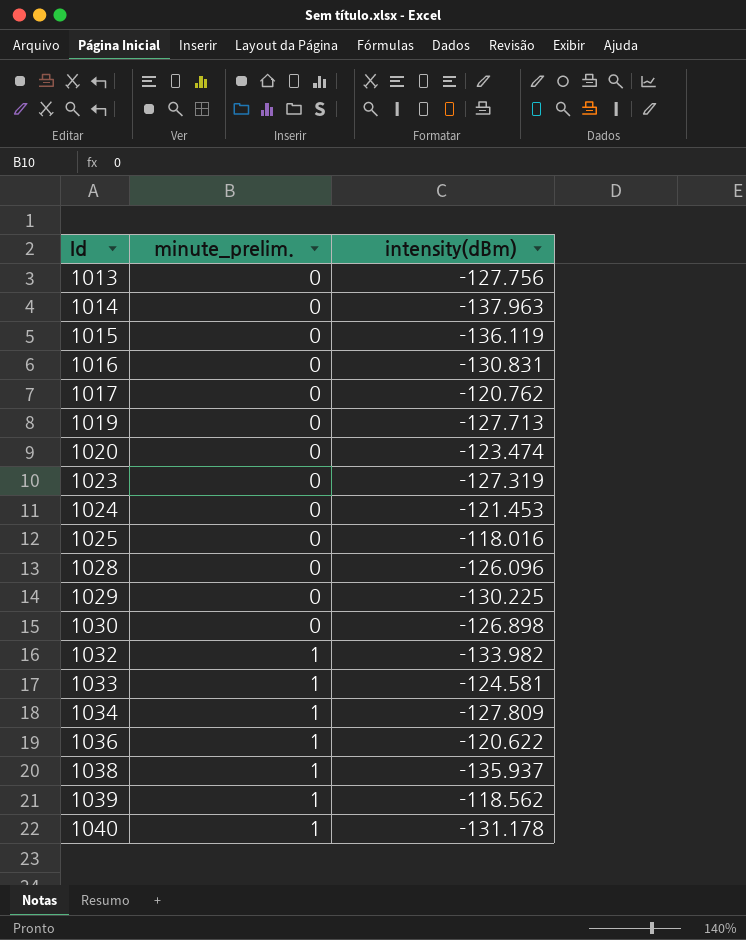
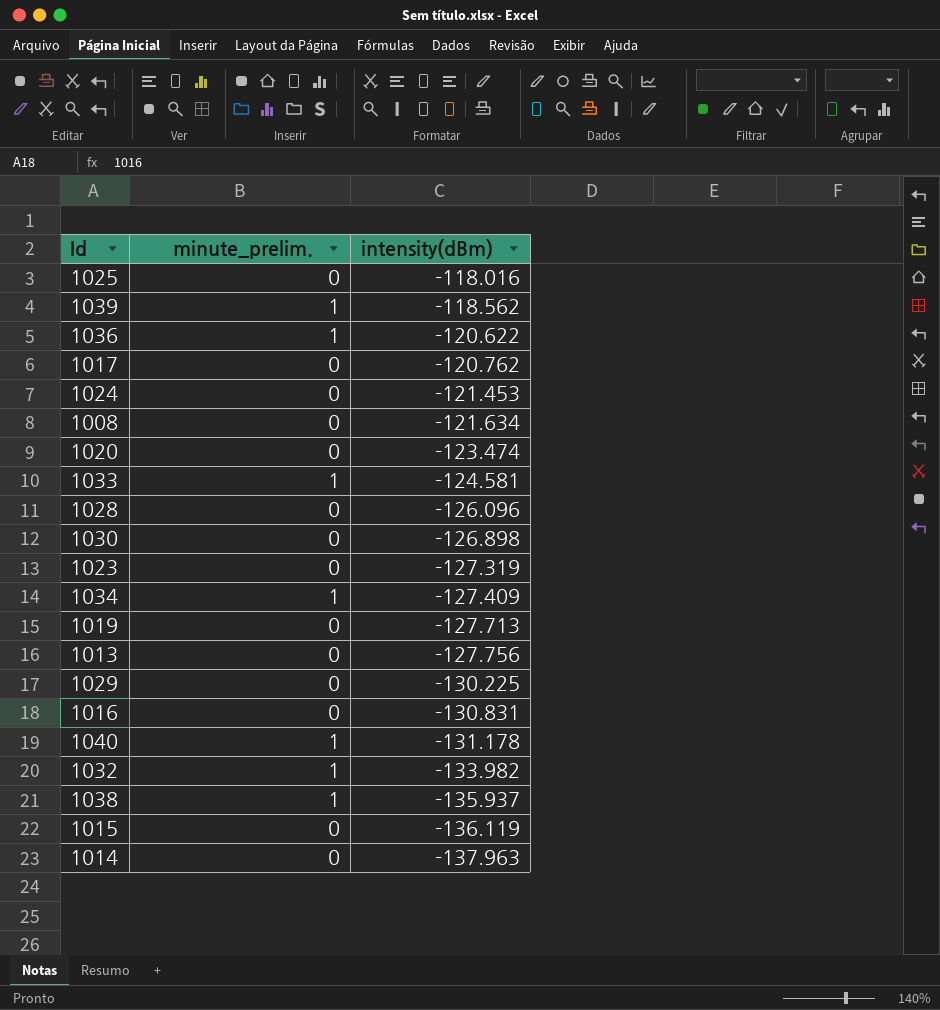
row order: Id ascending -> intensity(dBm) descending
row 1008: none -> 0 | -121.634
1034 | intensity(dBm): -127.809 -> -127.409

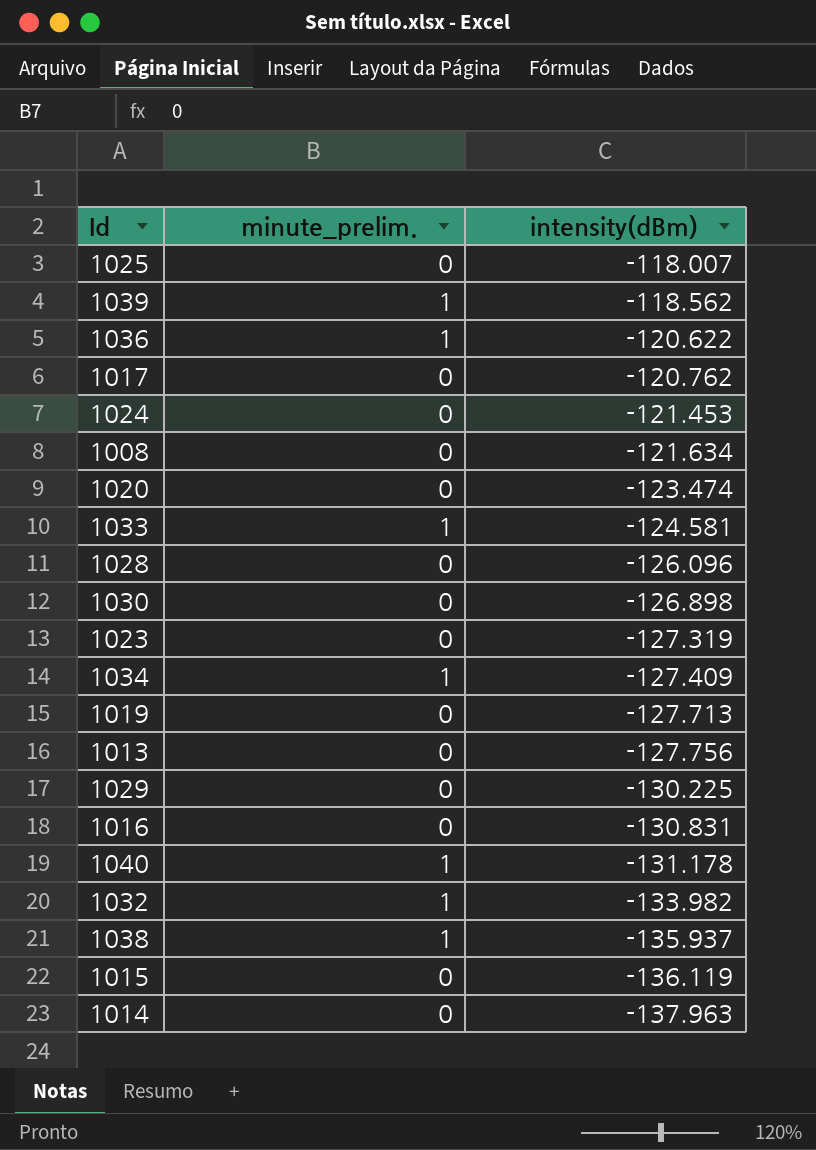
1025 | intensity(dBm): -118.016 -> -118.007

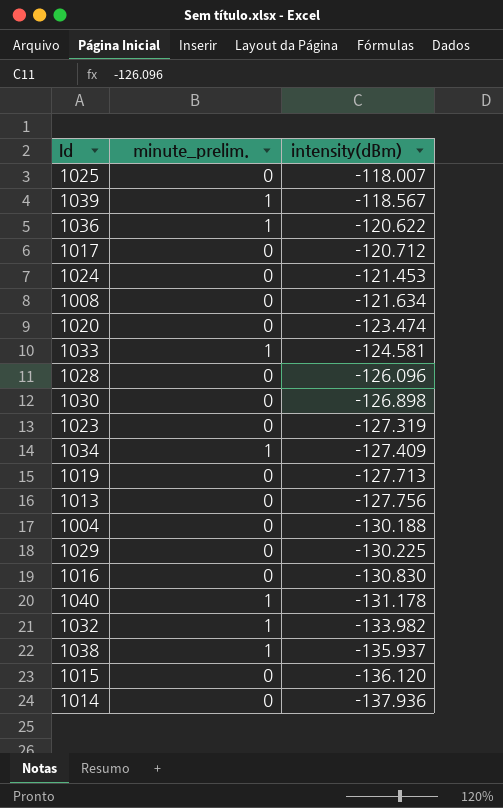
1039 | intensity(dBm): -118.562 -> -118.567
1017 | intensity(dBm): -120.762 -> -120.712
row 1004: none -> 0 | -130.188
1016 | intensity(dBm): -130.831 -> -130.830
1015 | intensity(dBm): -136.119 -> -136.120
1014 | intensity(dBm): -137.963 -> -137.936

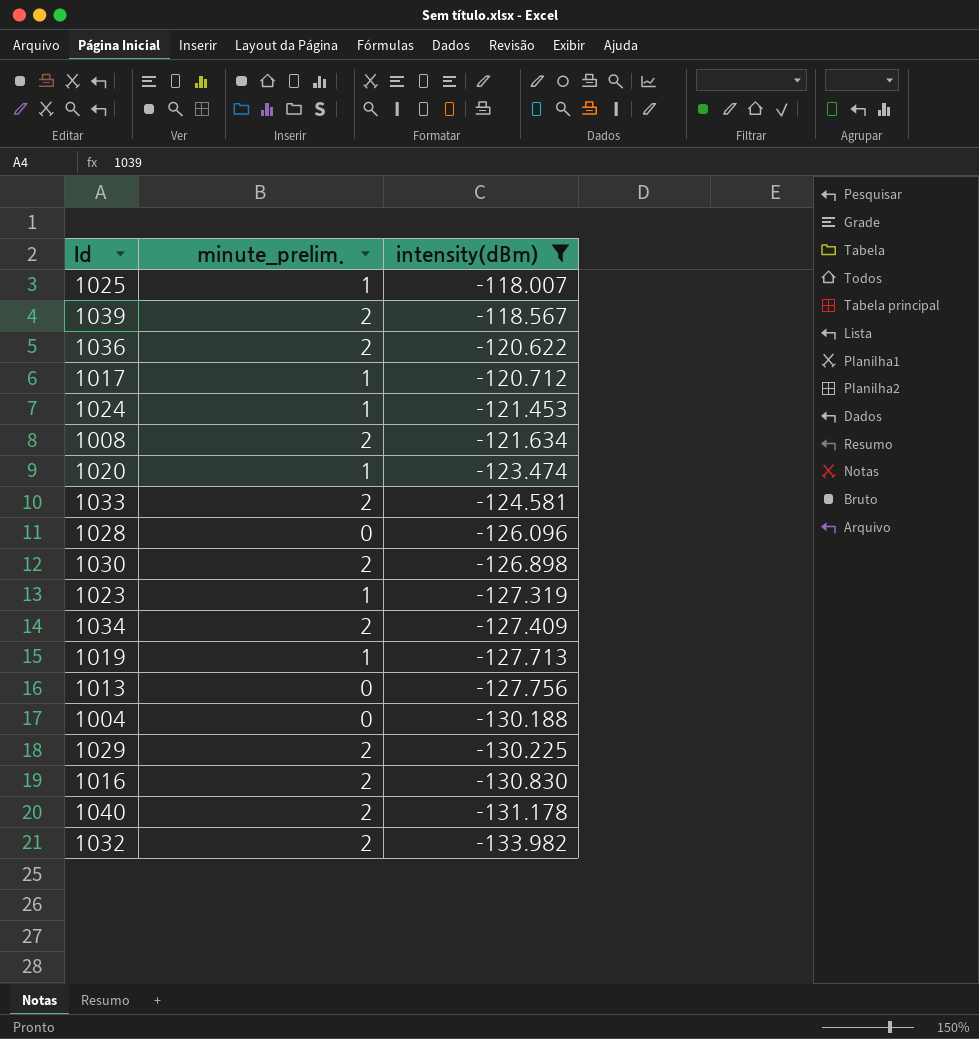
filter: none -> intensity(dBm) >= -133.982
1025 | minute_prelim.: 0 -> 1
1039 | minute_prelim.: 1 -> 2
1036 | minute_prelim.: 1 -> 2
1017 | minute_prelim.: 0 -> 1
1024 | minute_prelim.: 0 -> 1
1008 | minute_prelim.: 0 -> 2
1020 | minute_prelim.: 0 -> 1
1033 | minute_prelim.: 1 -> 2
1030 | minute_prelim.: 0 -> 2
1023 | minute_prelim.: 0 -> 1
1034 | minute_prelim.: 1 -> 2
1019 | minute_prelim.: 0 -> 1
1029 | minute_prelim.: 0 -> 2
1016 | minute_prelim.: 0 -> 2
1040 | minute_prelim.: 1 -> 2
1032 | minute_prelim.: 1 -> 2

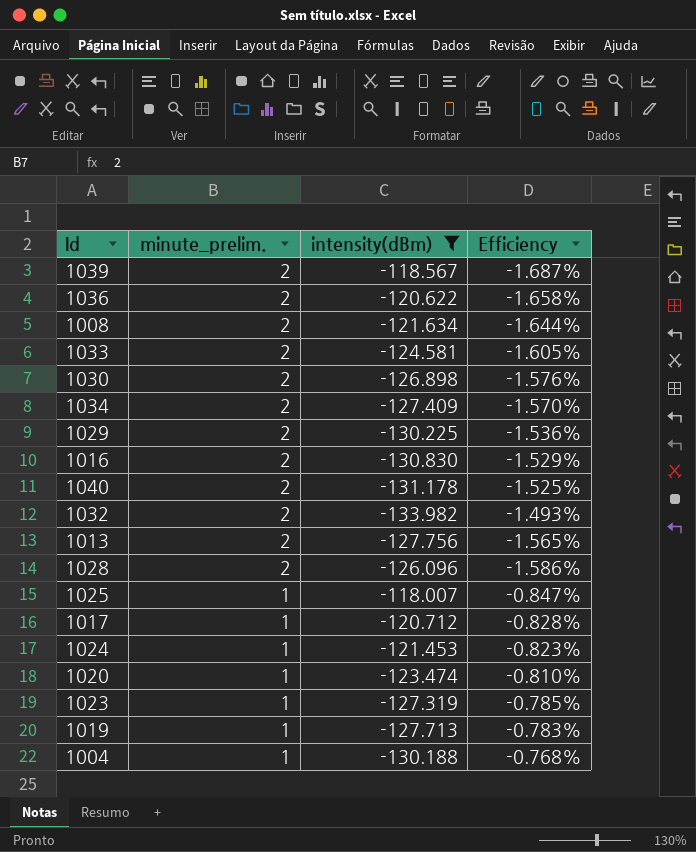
row order: intensity(dBm) descending -> minute_prelim. descending
column Efficiency | formula: none -> [minute_prelim.] / [intensity(dBm)]
1013 | minute_prelim.: 0 -> 2
1028 | minute_prelim.: 0 -> 2
1004 | minute_prelim.: 0 -> 1

